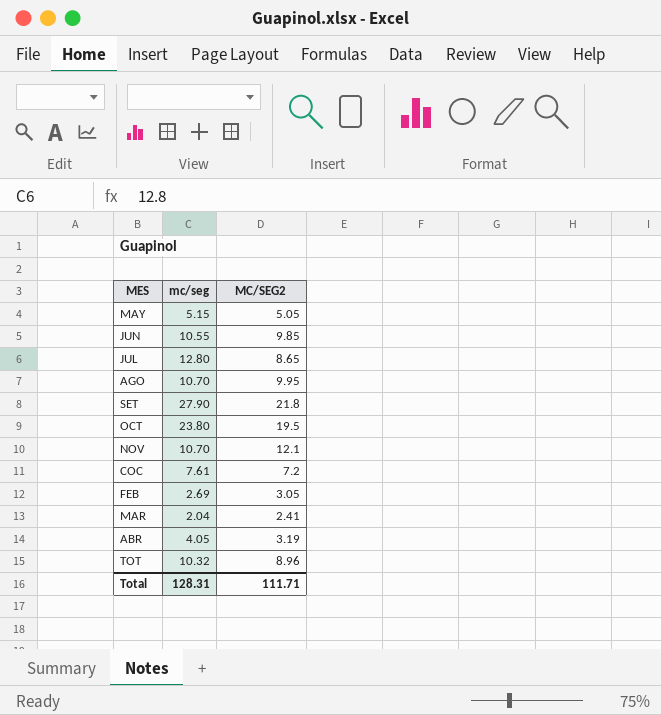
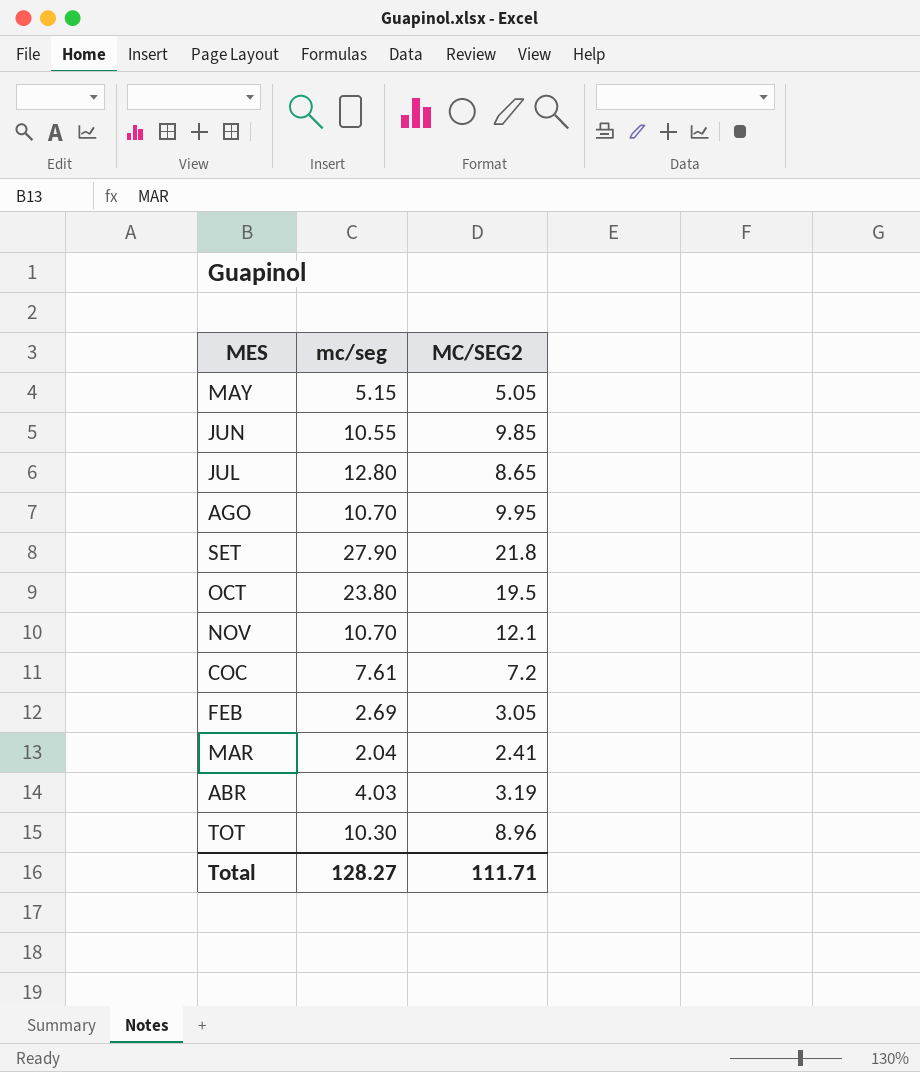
ABR | mc/seg: 4.05 -> 4.03
TOT | mc/seg: 10.32 -> 10.30
Total | mc/seg: 128.31 -> 128.27

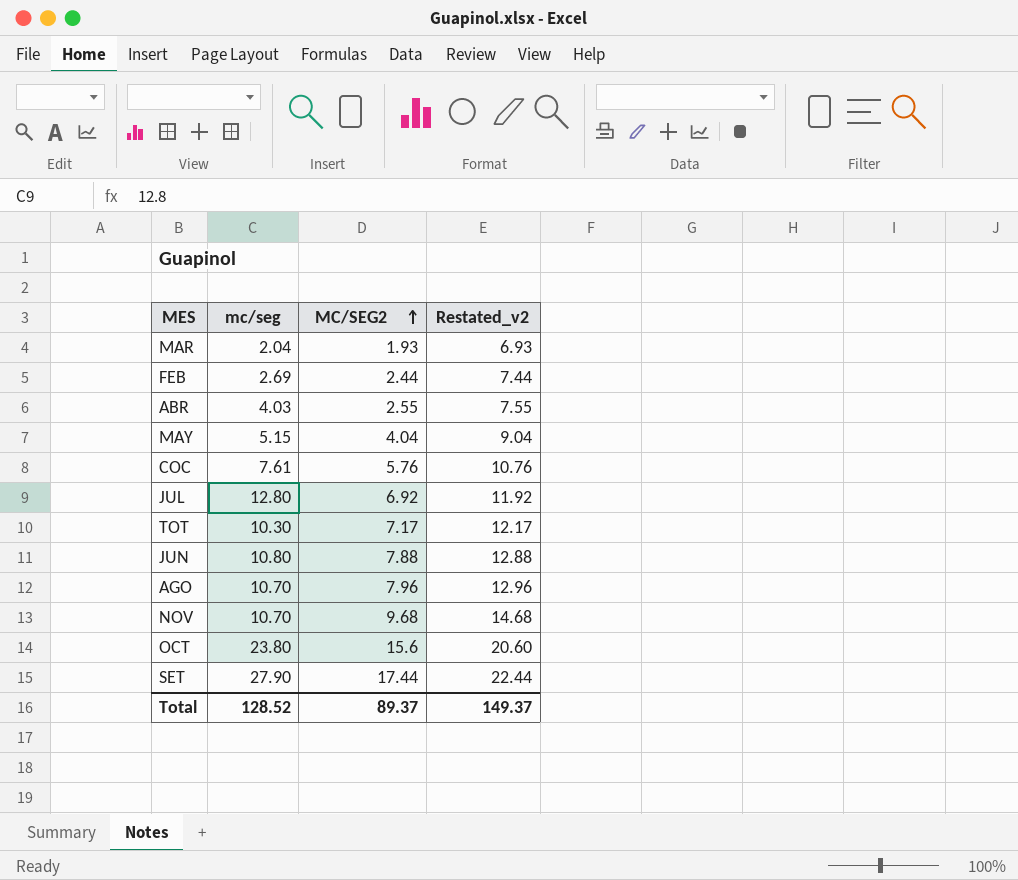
row order: none -> MC/SEG2 ascending
column Restated_v2 | formula: none -> [MC/SEG2] + 5
MAR | MC/SEG2: 2.41 -> 1.93
FEB | MC/SEG2: 3.05 -> 2.44
ABR | MC/SEG2: 3.19 -> 2.55
MAY | MC/SEG2: 5.05 -> 4.04
COC | MC/SEG2: 7.2 -> 5.76
JUL | MC/SEG2: 8.65 -> 6.92
TOT | MC/SEG2: 8.96 -> 7.17
JUN | mc/seg: 10.55 -> 10.80
JUN | MC/SEG2: 9.85 -> 7.88
AGO | MC/SEG2: 9.95 -> 7.96
NOV | MC/SEG2: 12.1 -> 9.68
OCT | MC/SEG2: 19.5 -> 15.6
SET | MC/SEG2: 21.8 -> 17.44
Total | mc/seg: 128.27 -> 128.52
Total | MC/SEG2: 111.71 -> 89.37

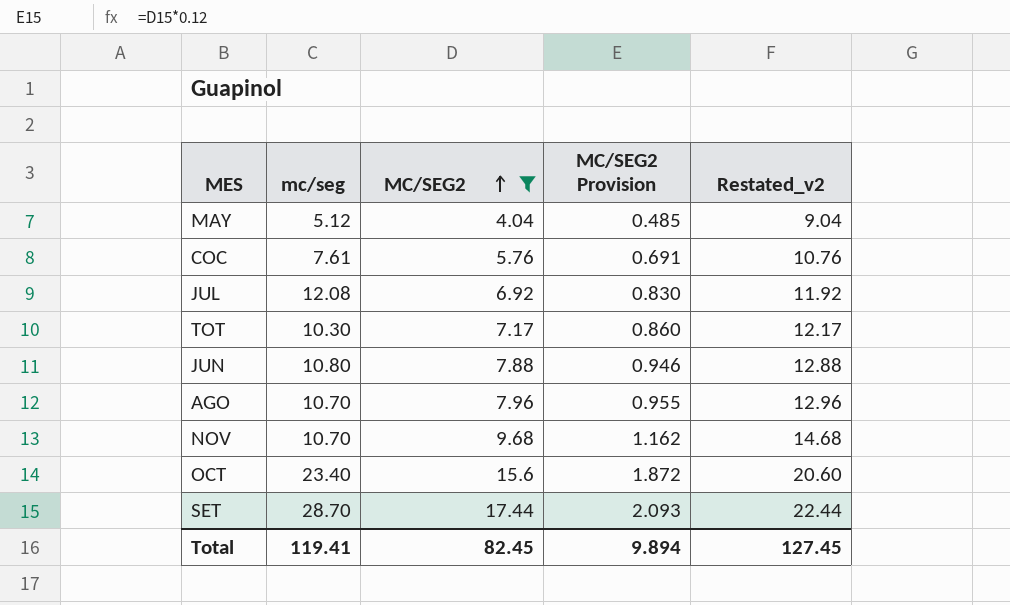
filter: none -> MC/SEG2 >= 4.04
column MC/SEG2 Provision | formula: none -> [MC/SEG2] * 0.12
MAY | mc/seg: 5.15 -> 5.12
JUL | mc/seg: 12.80 -> 12.08
OCT | mc/seg: 23.80 -> 23.40
SET | mc/seg: 27.90 -> 28.70
Total | mc/seg: 128.52 -> 119.41
Total | MC/SEG2: 89.37 -> 82.45
Total | Restated_v2: 149.37 -> 127.45

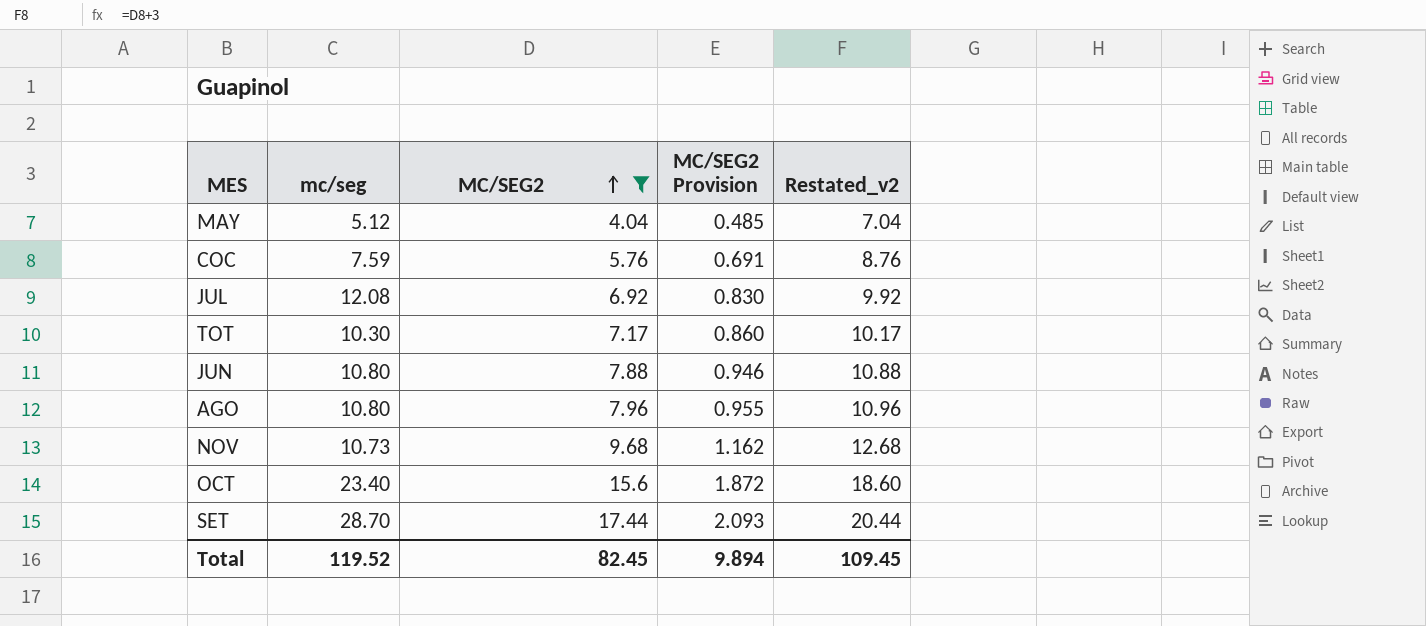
column Restated_v2 | formula: [MC/SEG2] + 5 -> [MC/SEG2] + 3
COC | mc/seg: 7.61 -> 7.59
AGO | mc/seg: 10.70 -> 10.80
NOV | mc/seg: 10.70 -> 10.73
Total | mc/seg: 119.41 -> 119.52
Total | Restated_v2: 127.45 -> 109.45

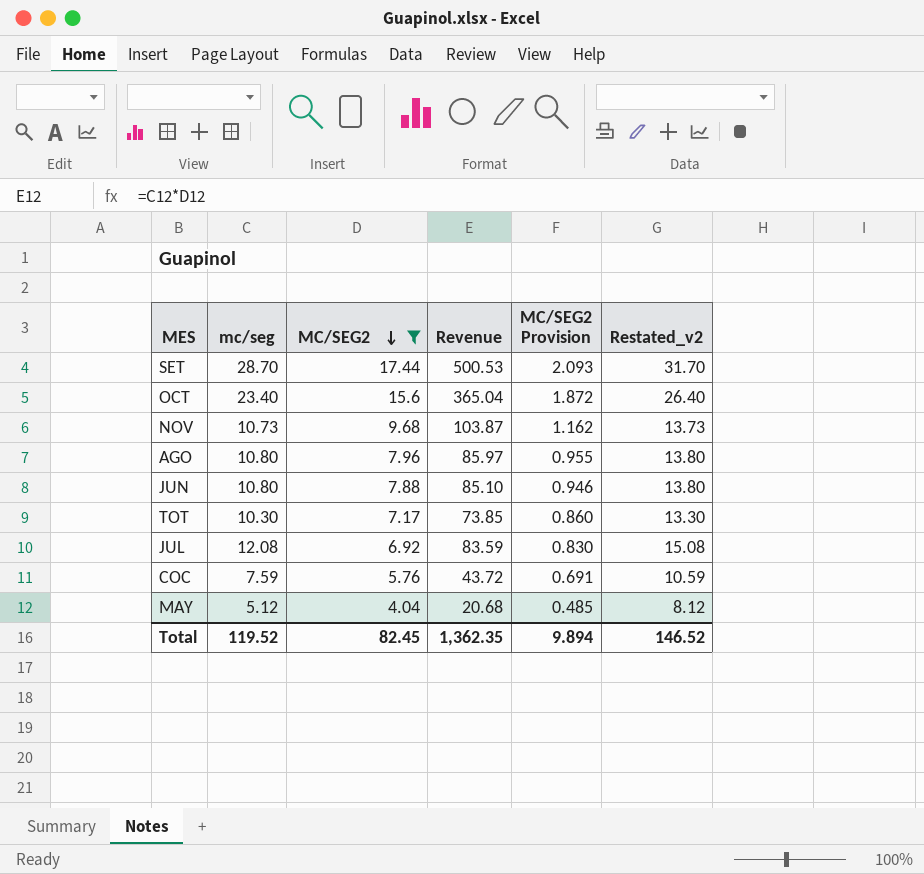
row order: MC/SEG2 ascending -> MC/SEG2 descending
column Revenue | formula: none -> [mc/seg] * [MC/SEG2]
column Restated_v2 | formula: [MC/SEG2] + 3 -> [mc/seg] + 3
Total | Restated_v2: 109.45 -> 146.52

